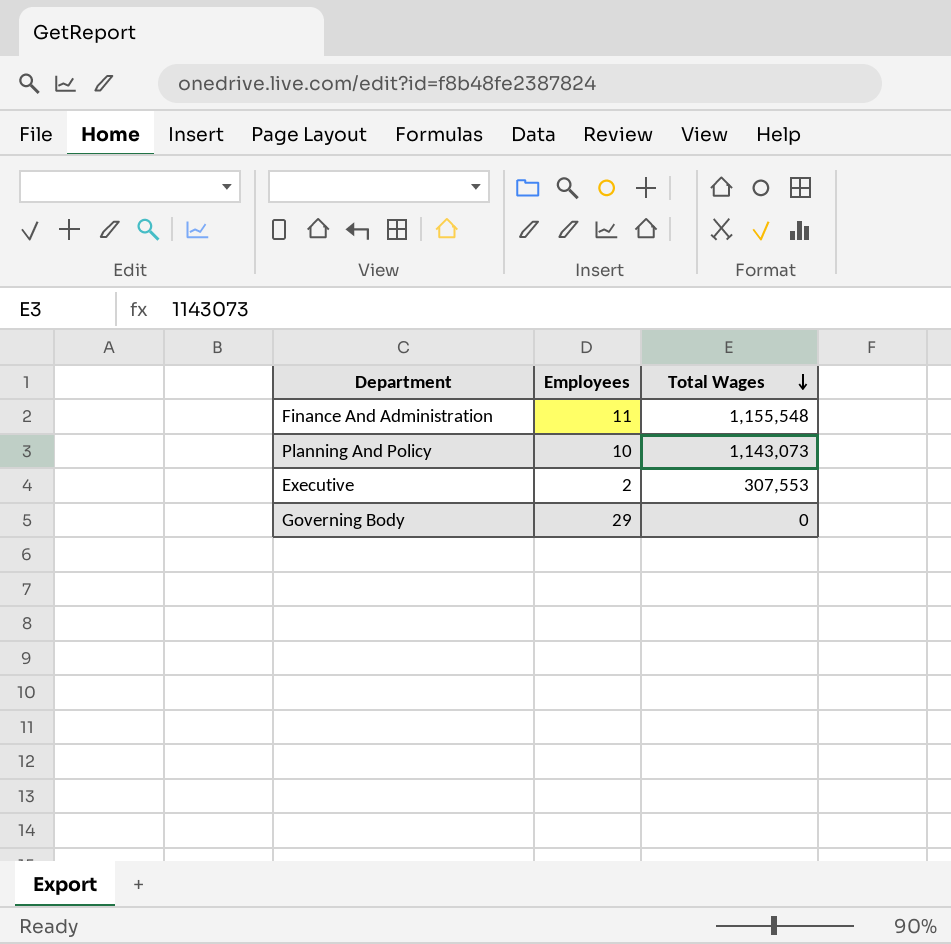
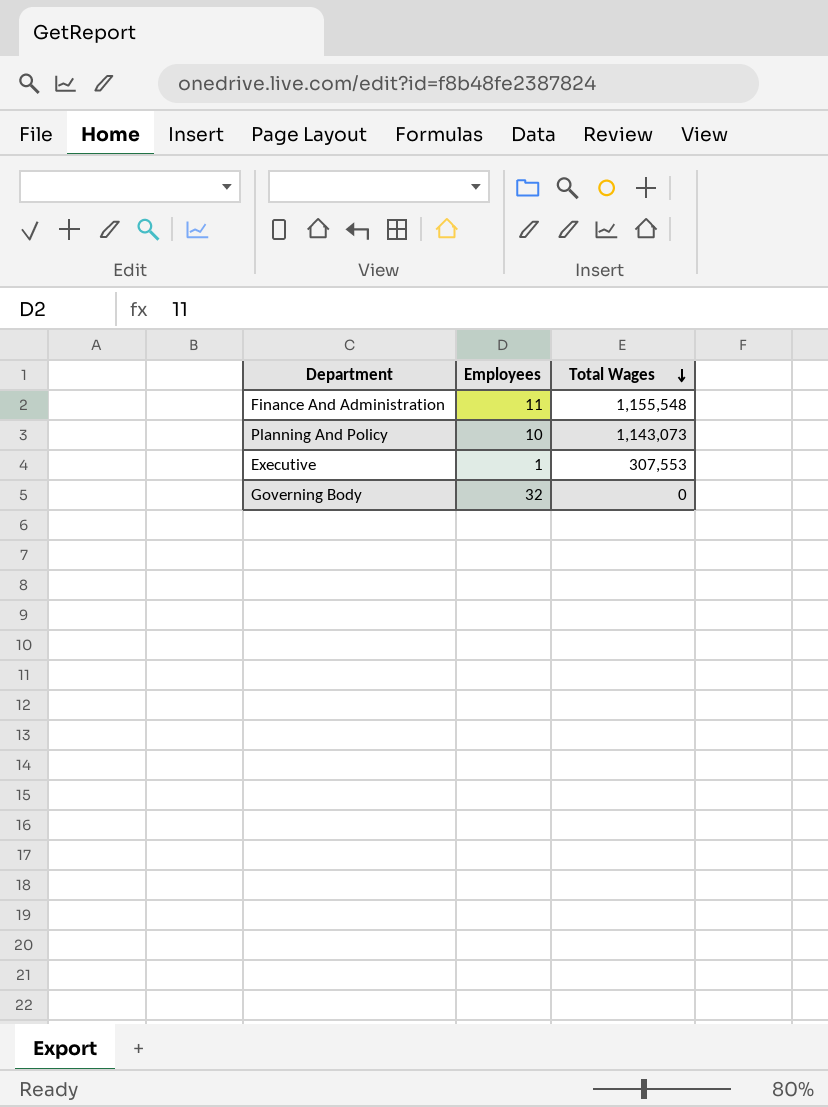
Executive | Employees: 2 -> 1
Governing Body | Employees: 29 -> 32

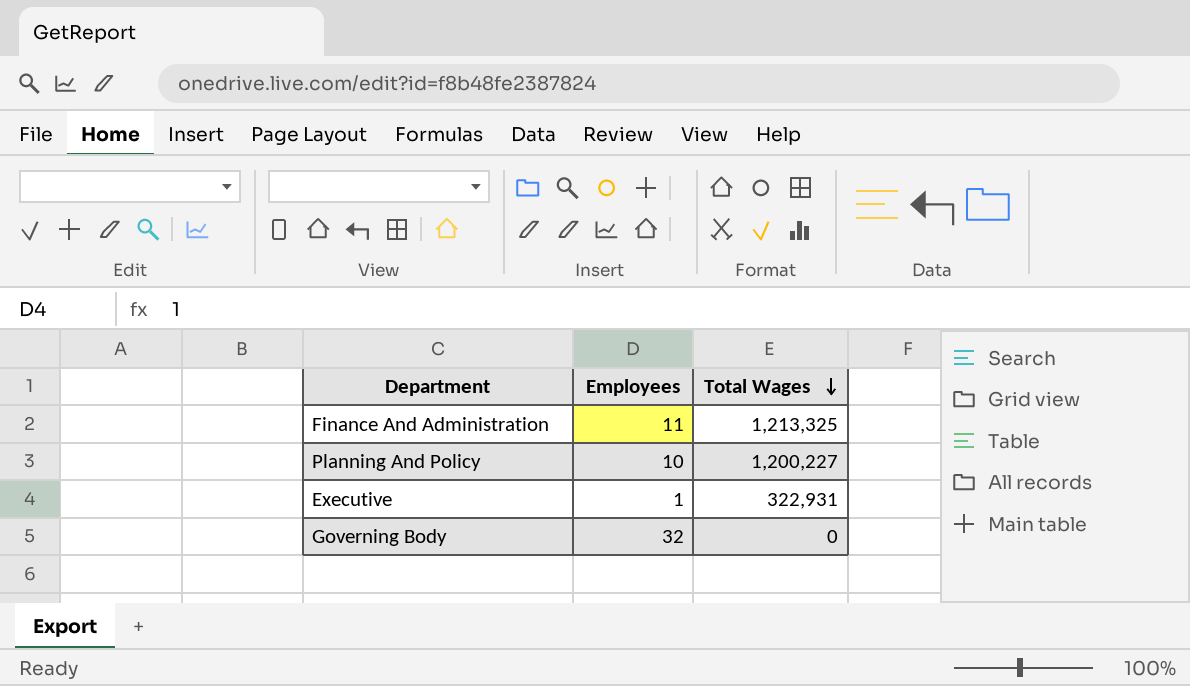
Finance And Administration | Total Wages: 1,155,548 -> 1,213,325
Planning And Policy | Total Wages: 1,143,073 -> 1,200,227
Executive | Total Wages: 307,553 -> 322,931

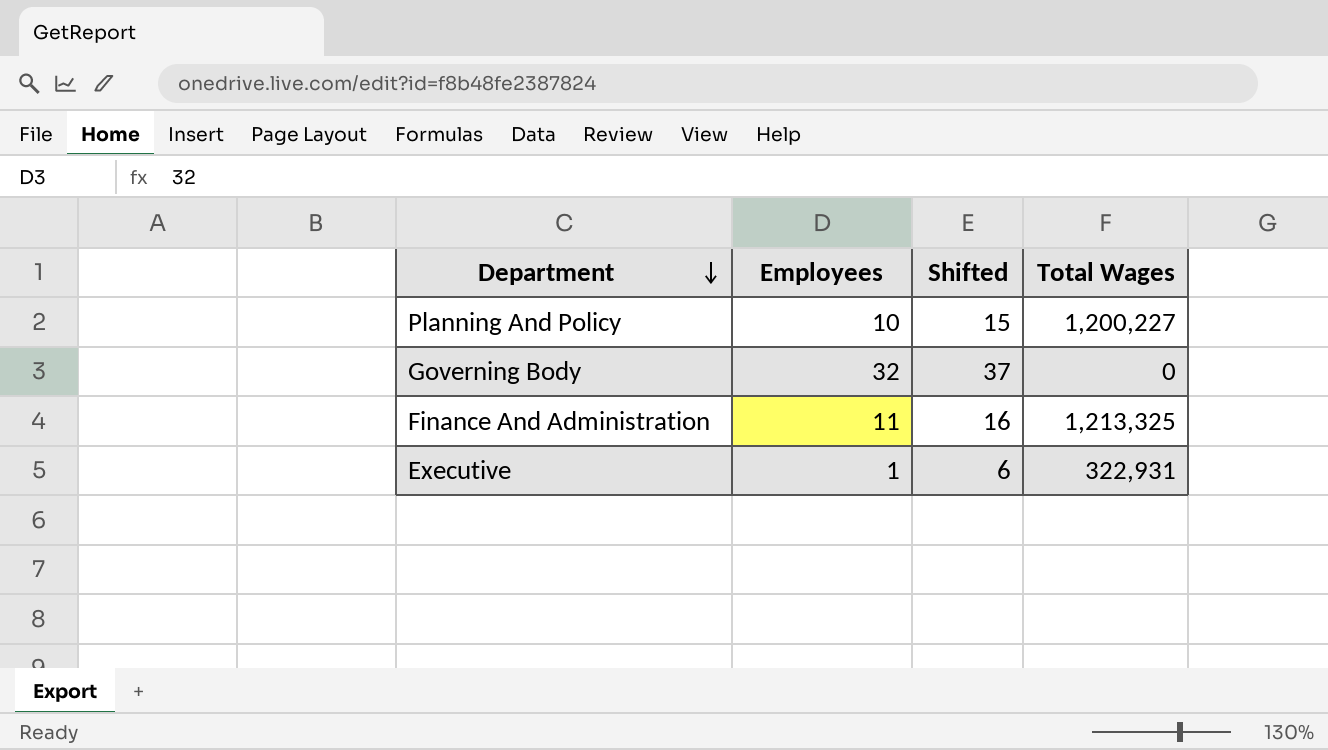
row order: Total Wages descending -> Department descending
column Shifted | formula: none -> [Employees] + 5

